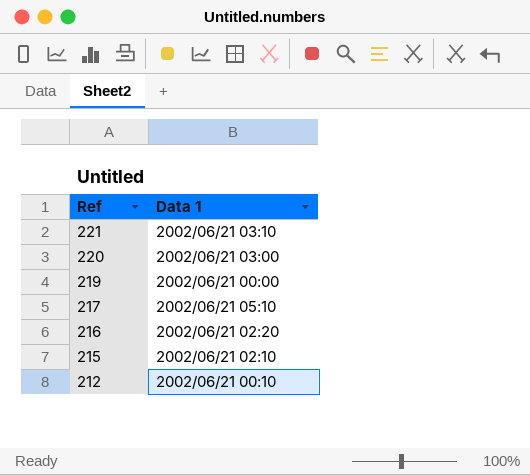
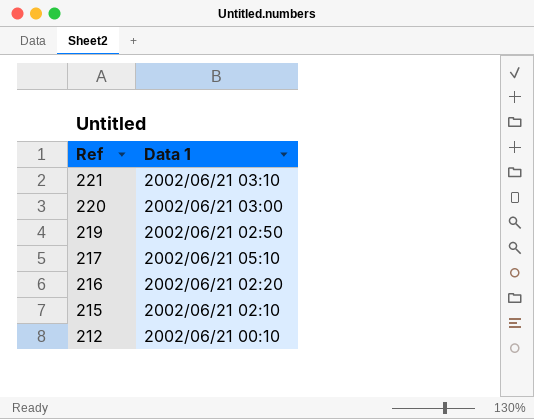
219 | Data 1: 2002/06/21 00:00 -> 2002/06/21 02:50

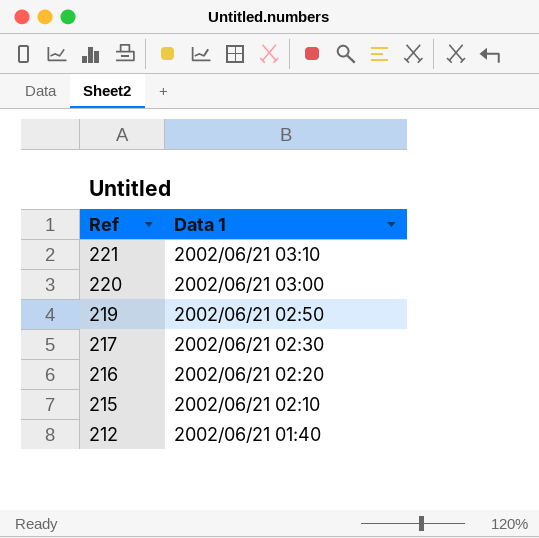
217 | Data 1: 2002/06/21 05:10 -> 2002/06/21 02:30
212 | Data 1: 2002/06/21 00:10 -> 2002/06/21 01:40

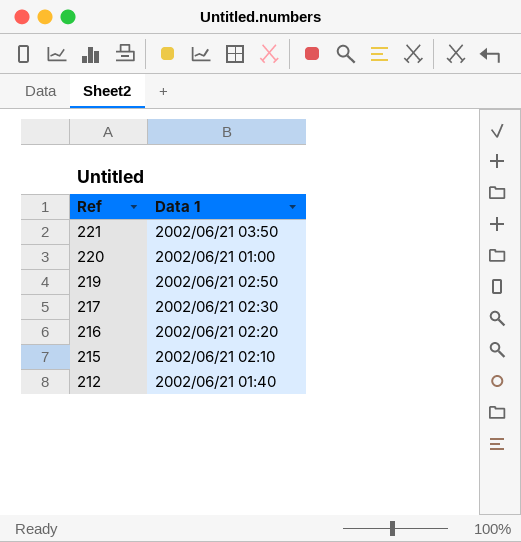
221 | Data 1: 2002/06/21 03:10 -> 2002/06/21 03:50
220 | Data 1: 2002/06/21 03:00 -> 2002/06/21 01:00

